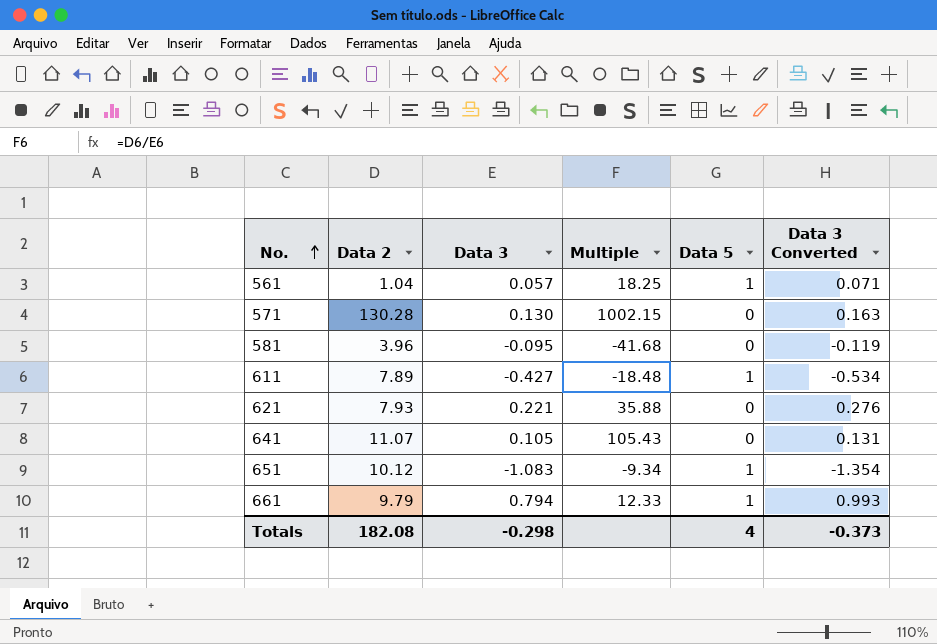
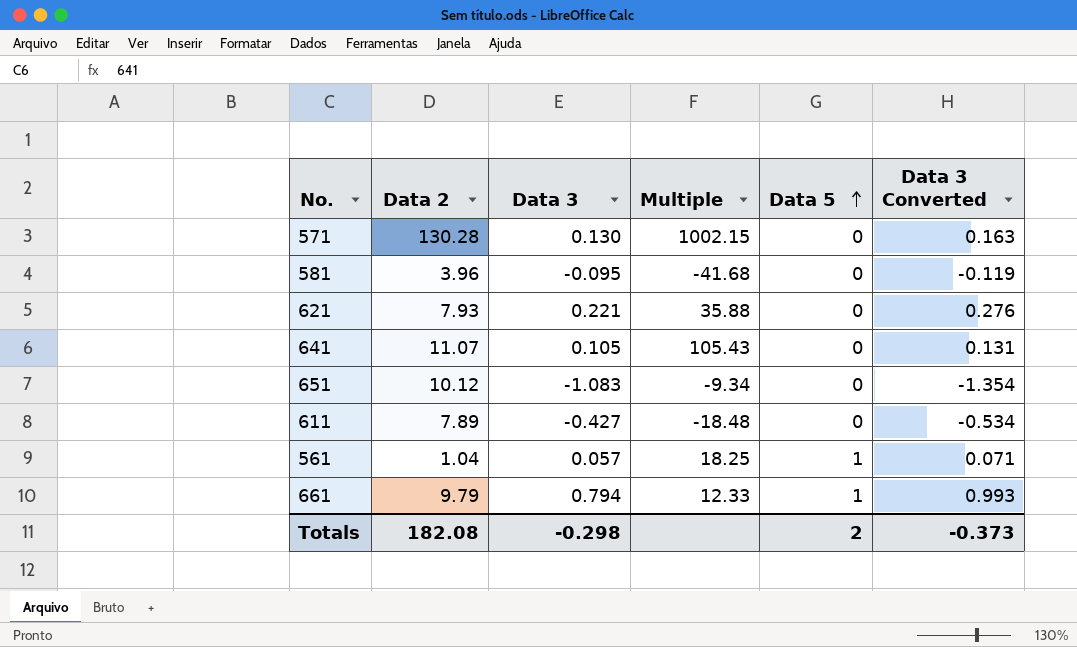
row order: No. ascending -> Data 5 ascending
651 | Data 5: 1 -> 0
611 | Data 5: 1 -> 0
Totals | Data 5: 4 -> 2

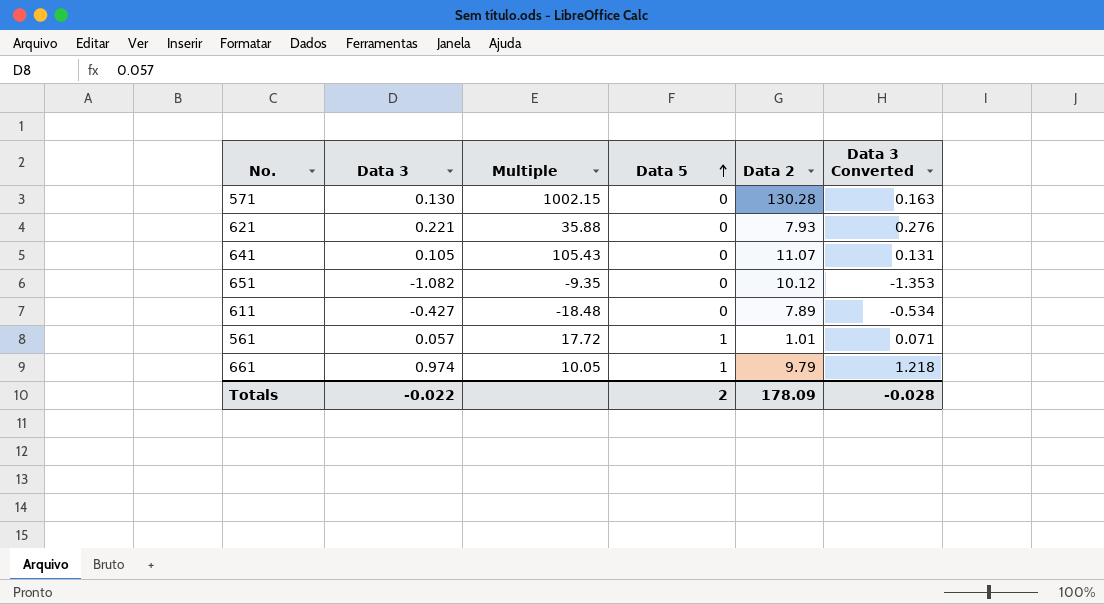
column Data 2 | position: 2 -> 5
row 581: 3.96 | -0.095 | -41.68 | 0 | -0.119 -> none
651 | Data 3: -1.083 -> -1.082
651 | Multiple: -9.34 -> -9.35
651 | Data 3 Converted: -1.354 -> -1.353
561 | Multiple: 18.25 -> 17.72
561 | Data 2: 1.04 -> 1.01
661 | Data 3: 0.794 -> 0.974
661 | Multiple: 12.33 -> 10.05
661 | Data 3 Converted: 0.993 -> 1.218
Totals | Data 3: -0.298 -> -0.022
Totals | Data 2: 182.08 -> 178.09
Totals | Data 3 Converted: -0.373 -> -0.028

